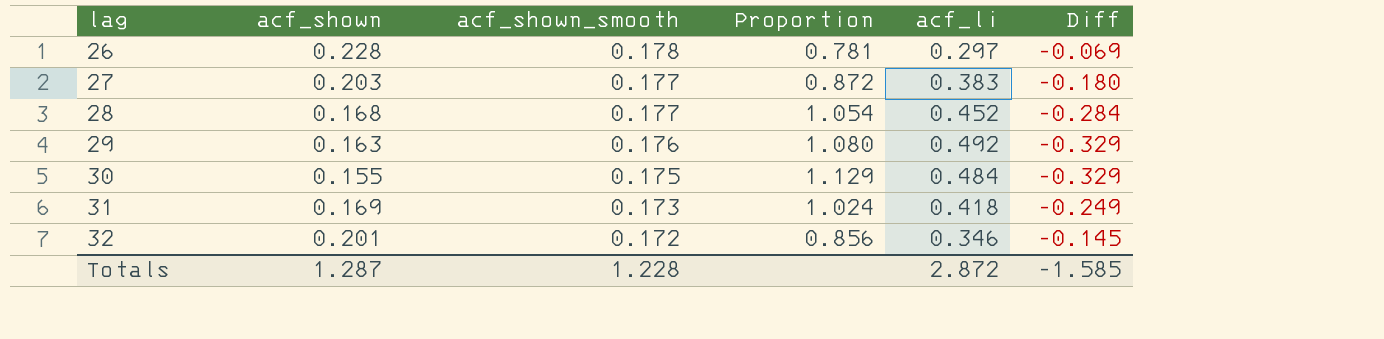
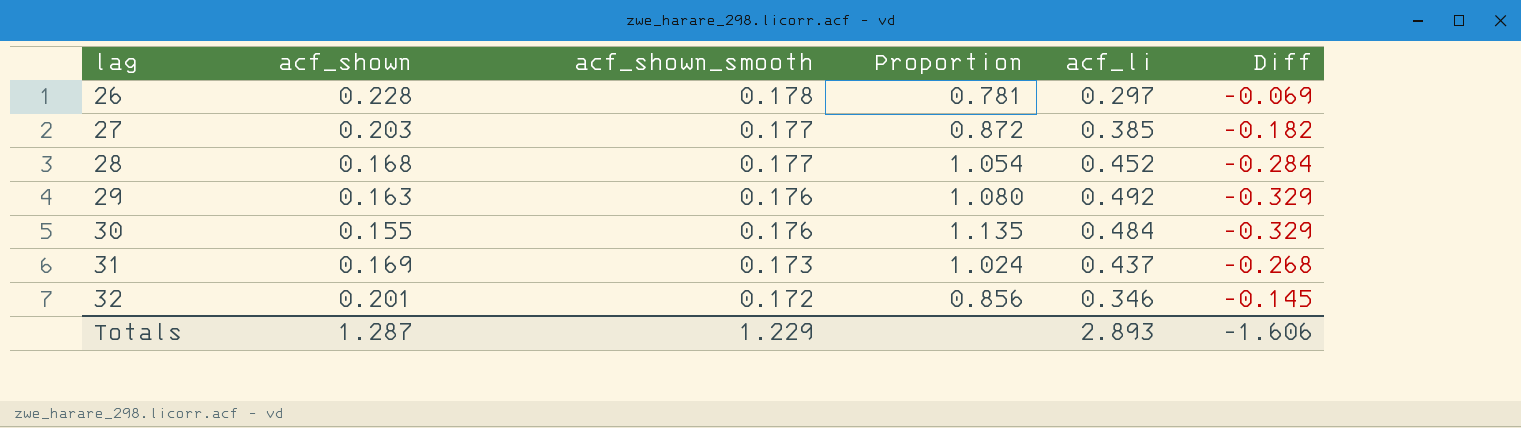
27 | acf_li: 0.383 -> 0.385
27 | Diff: -0.180 -> -0.182
30 | acf_shown_smooth: 0.175 -> 0.176
30 | Proportion: 1.129 -> 1.135
31 | acf_li: 0.418 -> 0.437
31 | Diff: -0.249 -> -0.268
Totals | acf_shown_smooth: 1.228 -> 1.229
Totals | acf_li: 2.872 -> 2.893
Totals | Diff: -1.585 -> -1.606

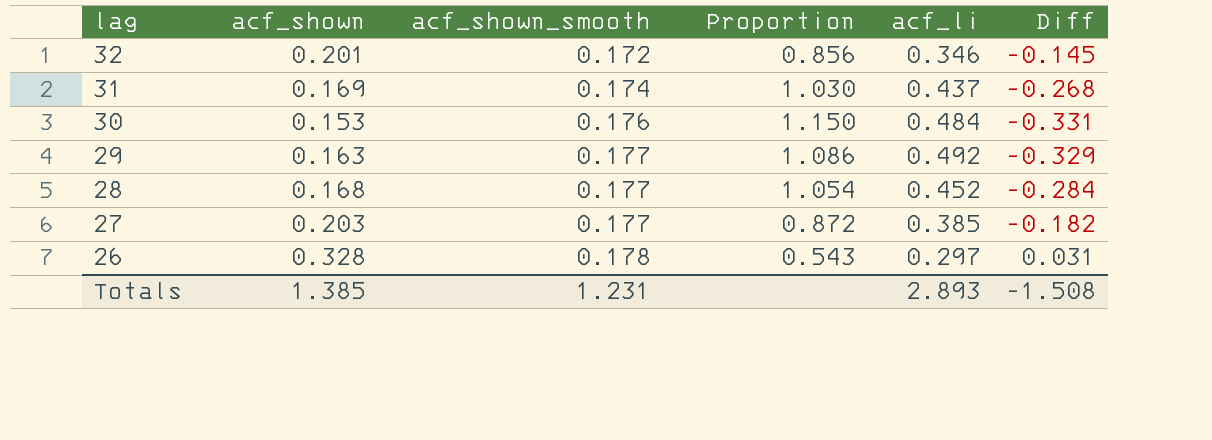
row order: lag ascending -> lag descending
31 | acf_shown_smooth: 0.173 -> 0.174
31 | Proportion: 1.024 -> 1.030
30 | acf_shown: 0.155 -> 0.153
30 | Proportion: 1.135 -> 1.150
30 | Diff: -0.329 -> -0.331
29 | acf_shown_smooth: 0.176 -> 0.177
29 | Proportion: 1.080 -> 1.086
26 | acf_shown: 0.228 -> 0.328
26 | Proportion: 0.781 -> 0.543
26 | Diff: -0.069 -> 0.031
Totals | acf_shown: 1.287 -> 1.385
Totals | acf_shown_smooth: 1.229 -> 1.231
Totals | Diff: -1.606 -> -1.508

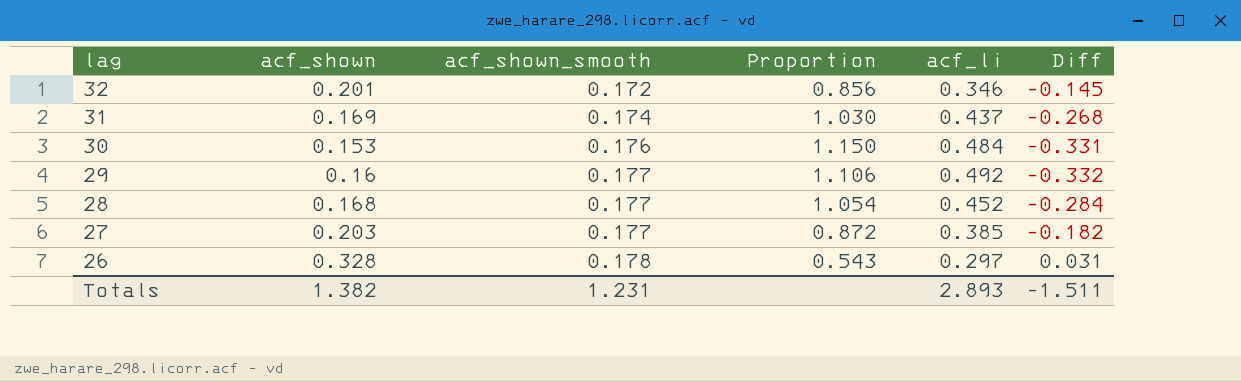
29 | acf_shown: 0.163 -> 0.16
29 | Proportion: 1.086 -> 1.106
29 | Diff: -0.329 -> -0.332
Totals | acf_shown: 1.385 -> 1.382
Totals | Diff: -1.508 -> -1.511

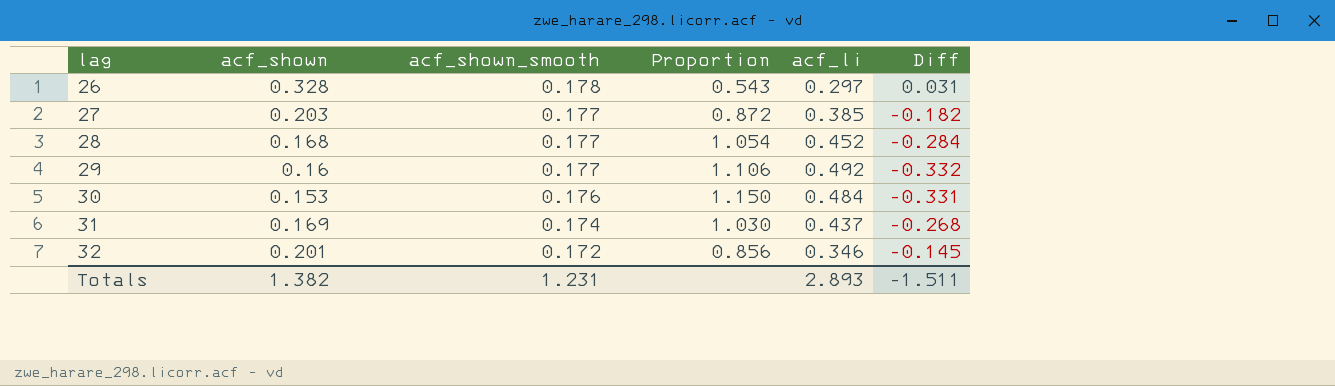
row order: lag descending -> lag ascending

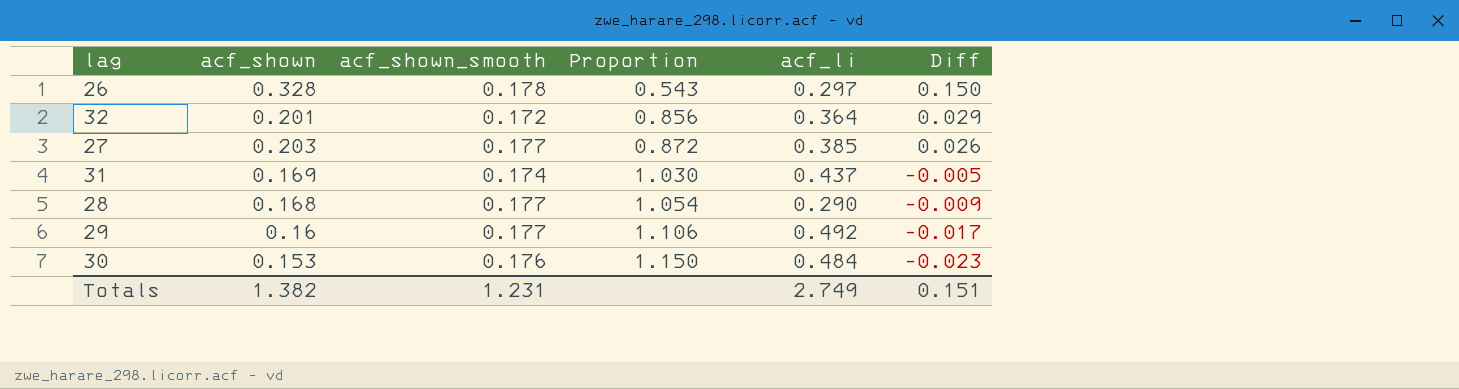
row order: lag ascending -> Proportion ascending
column Diff | formula: [acf_shown] - [acf_li] -> [acf_shown] - [acf_shown_smooth]
32 | acf_li: 0.346 -> 0.364
28 | acf_li: 0.452 -> 0.290
Totals | acf_li: 2.893 -> 2.749
Totals | Diff: -1.511 -> 0.151

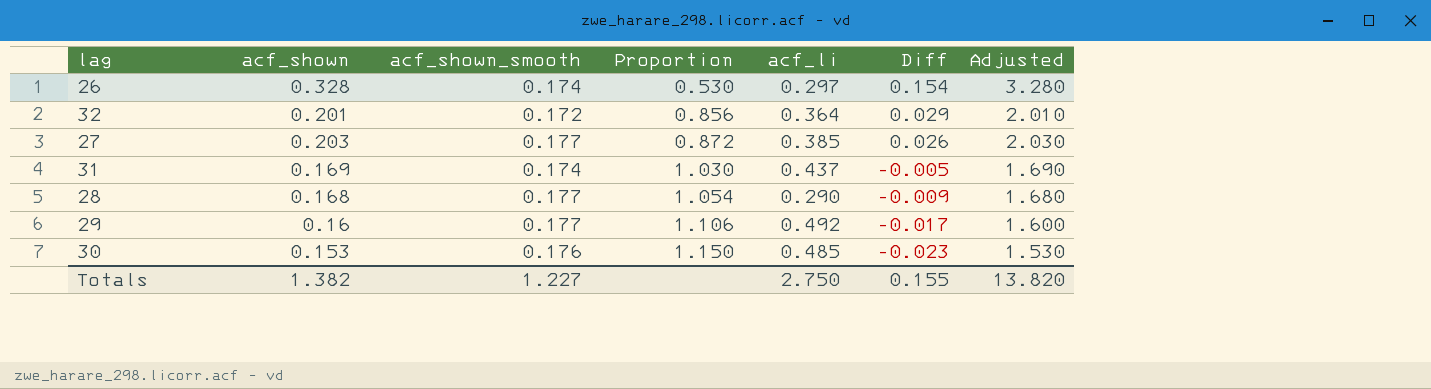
column Adjusted | formula: none -> [acf_shown] * 10
26 | acf_shown_smooth: 0.178 -> 0.174
26 | Proportion: 0.543 -> 0.530
26 | Diff: 0.150 -> 0.154
30 | acf_li: 0.484 -> 0.485
Totals | acf_shown_smooth: 1.231 -> 1.227
Totals | acf_li: 2.749 -> 2.750
Totals | Diff: 0.151 -> 0.155

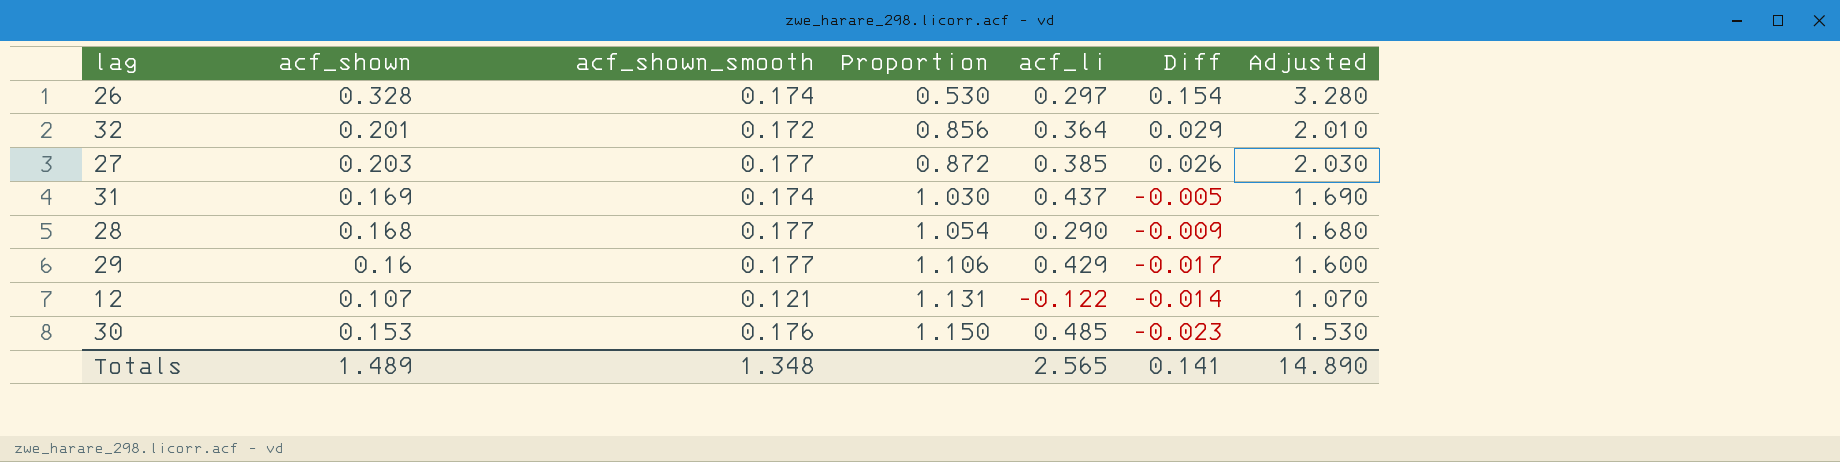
29 | acf_li: 0.492 -> 0.429
row 12: none -> 0.107 | 0.121 | 1.131 | -0.122 | -0.014 | 1.070
Totals | acf_shown: 1.382 -> 1.489
Totals | acf_shown_smooth: 1.227 -> 1.348
Totals | acf_li: 2.750 -> 2.565
Totals | Diff: 0.155 -> 0.141
Totals | Adjusted: 13.820 -> 14.890

